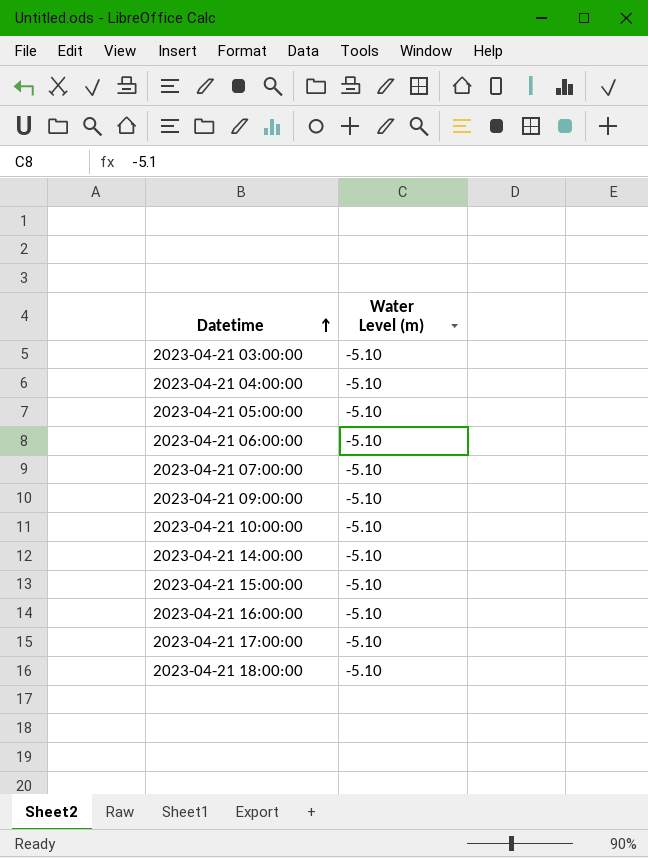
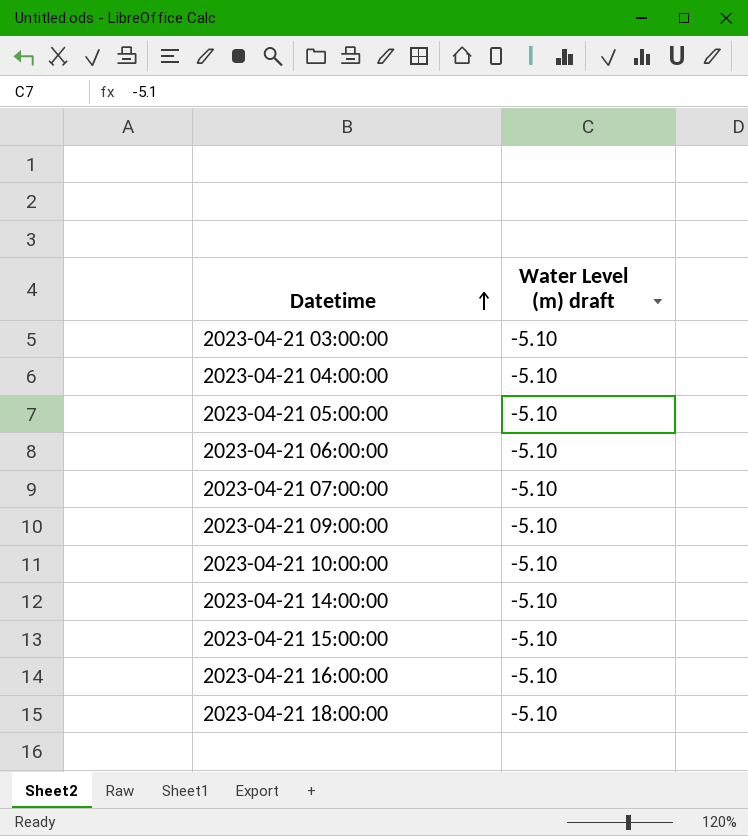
column name: Water Level (m) -> Water Level (m) draft
row 2023-04-21 17:00:00: -5.10 -> none

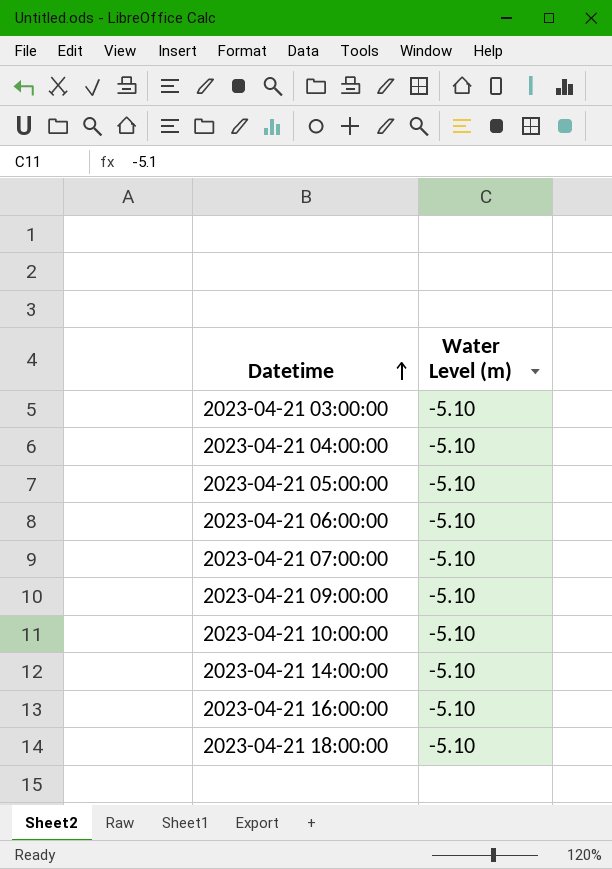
column name: Water Level (m) draft -> Water Level (m)
row 2023-04-21 15:00:00: -5.10 -> none

